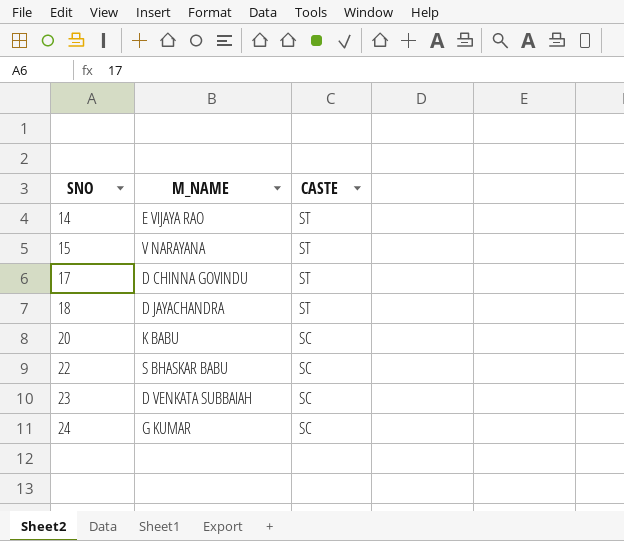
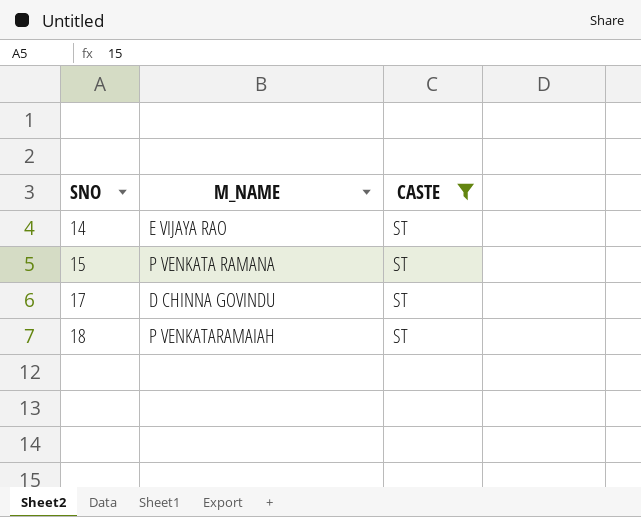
filter: none -> CASTE = ST
15 | M_NAME: V NARAYANA -> P VENKATA RAMANA
18 | M_NAME: D JAYACHANDRA -> P VENKATARAMAIAH

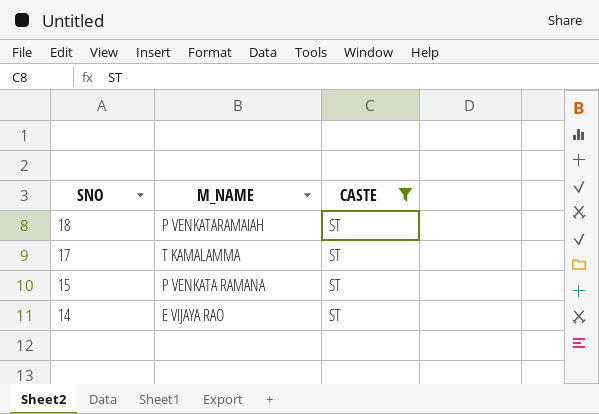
row order: SNO ascending -> SNO descending
17 | M_NAME: D CHINNA GOVINDU -> T KAMALAMMA

